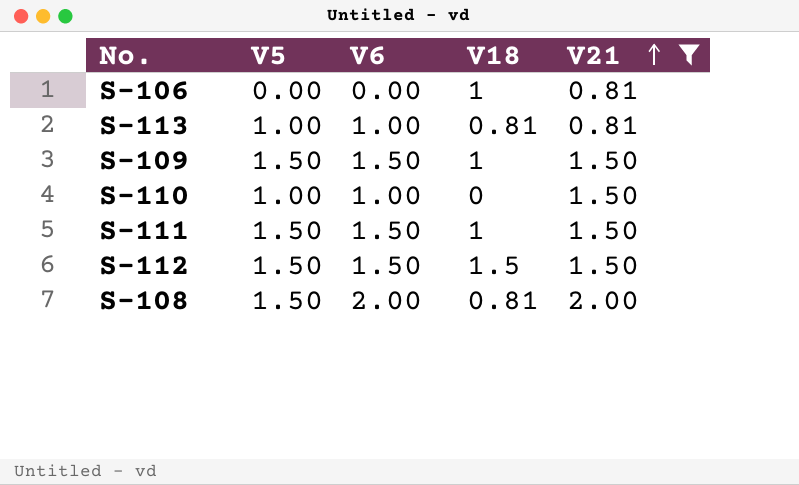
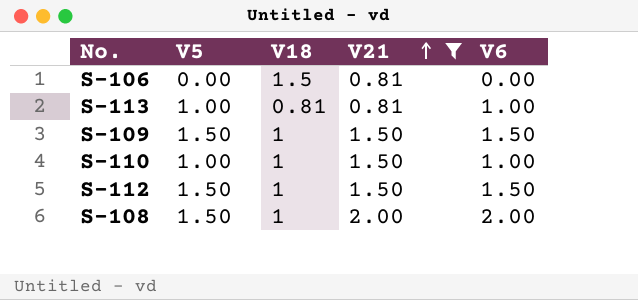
column V6 | position: 3 -> 5
row S-111: 1.50 | 1.50 | 1 | 1.50 -> none
S-106 | V18: 1 -> 1.5
S-110 | V18: 0 -> 1
S-112 | V18: 1.5 -> 1
S-108 | V18: 0.81 -> 1

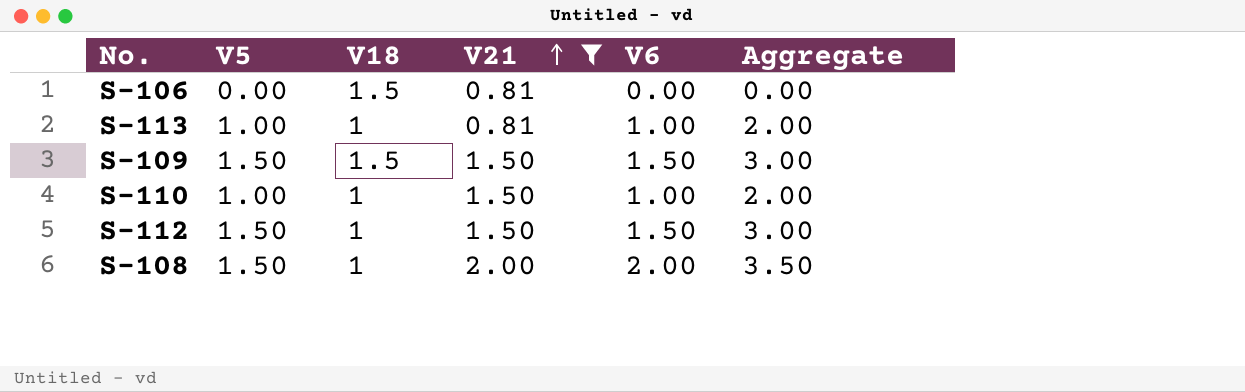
column Aggregate | formula: none -> [V5] + [V6]
S-113 | V18: 0.81 -> 1
S-109 | V18: 1 -> 1.5

